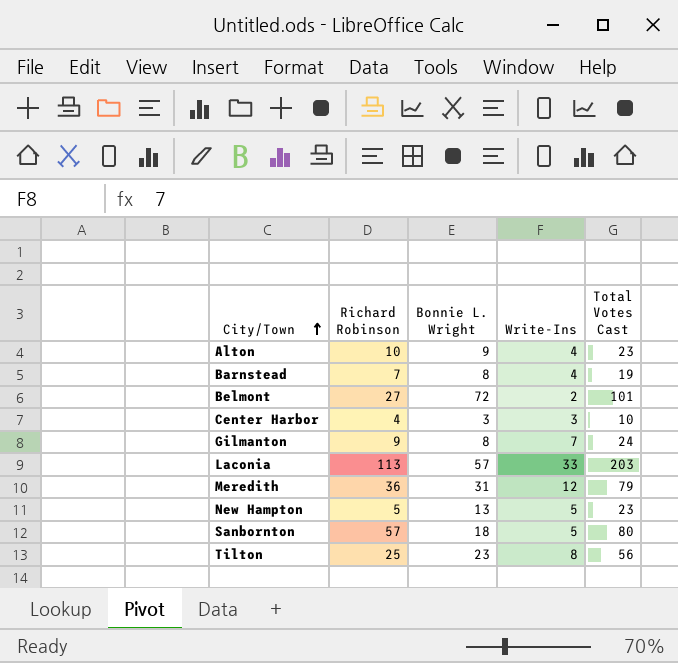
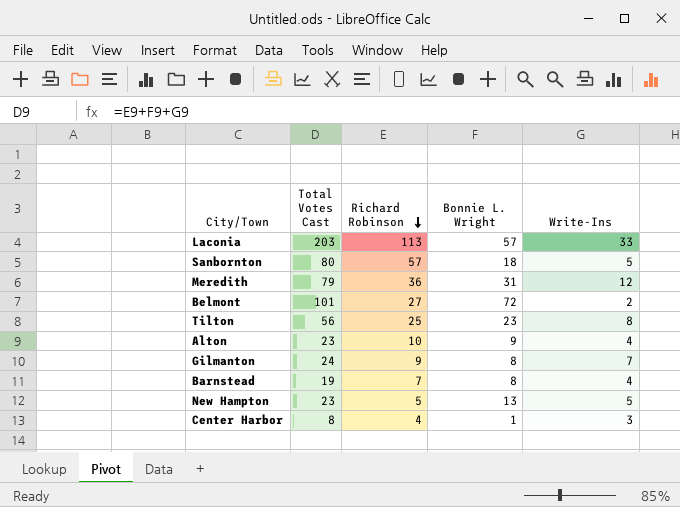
row order: City/Town ascending -> Richard Robinson descending
column Total Votes Cast | position: 5 -> 2
Center Harbor | Total Votes Cast: 10 -> 8
Center Harbor | Bonnie L. Wright: 3 -> 1

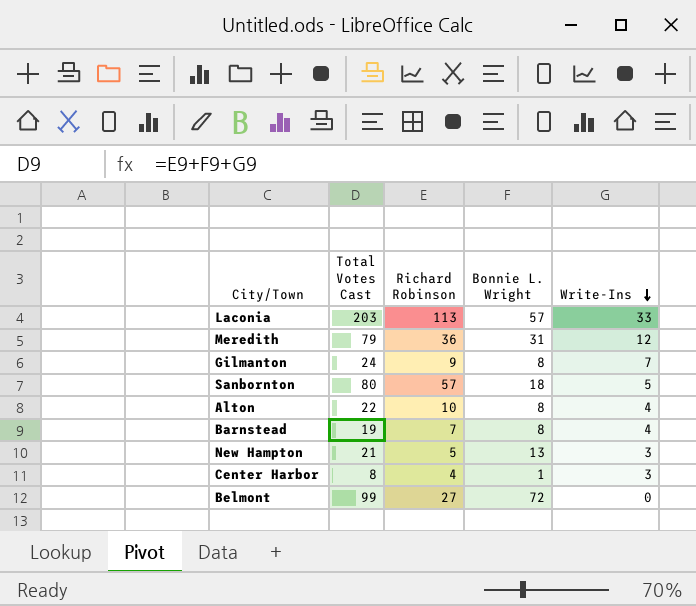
row order: Richard Robinson descending -> Write-Ins descending
row Tilton: 56 | 25 | 23 | 8 -> none
Alton | Total Votes Cast: 23 -> 22
Alton | Bonnie L. Wright: 9 -> 8
New Hampton | Total Votes Cast: 23 -> 21
New Hampton | Write-Ins: 5 -> 3
Belmont | Total Votes Cast: 101 -> 99
Belmont | Write-Ins: 2 -> 0

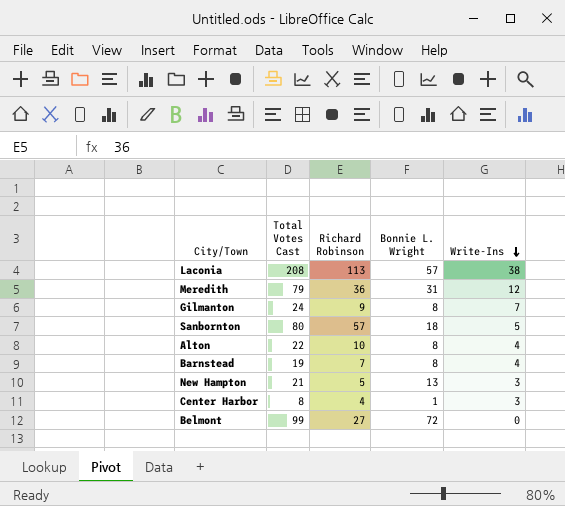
Laconia | Total Votes Cast: 203 -> 208
Laconia | Write-Ins: 33 -> 38

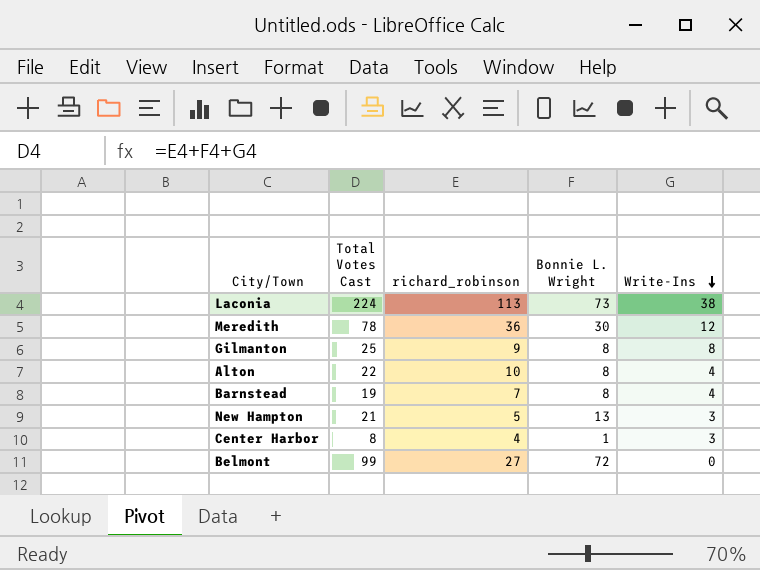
column name: Richard Robinson -> richard_robinson
row Sanbornton: 80 | 57 | 18 | 5 -> none
Laconia | Total Votes Cast: 208 -> 224
Laconia | Bonnie L. Wright: 57 -> 73
Meredith | Total Votes Cast: 79 -> 78
Meredith | Bonnie L. Wright: 31 -> 30
Gilmanton | Total Votes Cast: 24 -> 25
Gilmanton | Write-Ins: 7 -> 8

